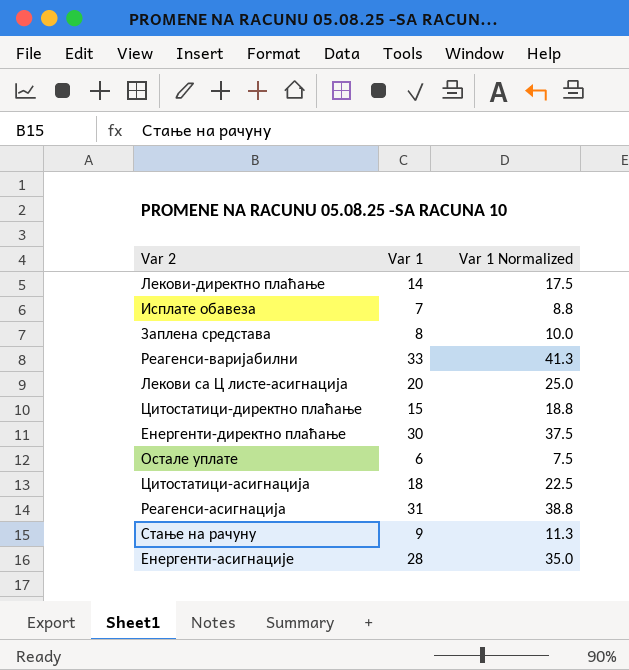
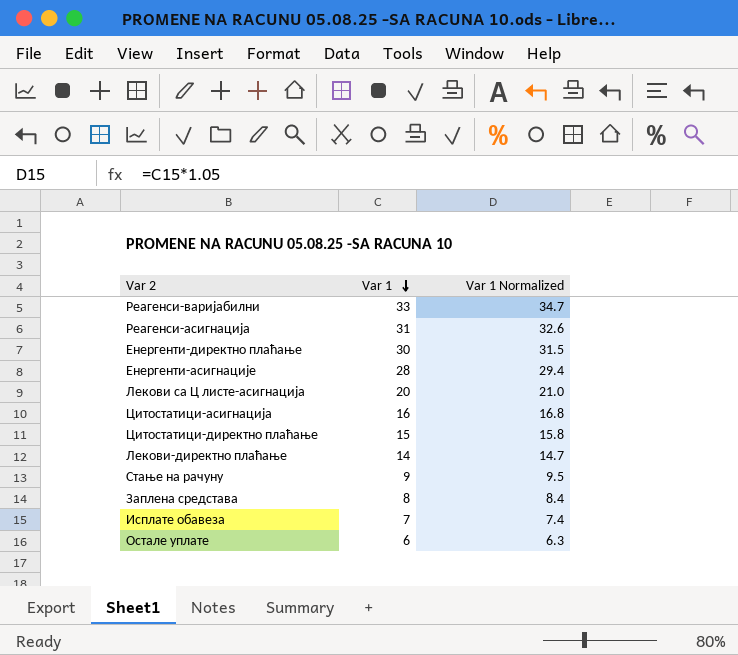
row order: none -> Var 1 descending
column Var 1 Normalized | formula: [Var 1] * 1.25 -> [Var 1] * 1.05
Цитостатици-асигнација | Var 1: 18 -> 16

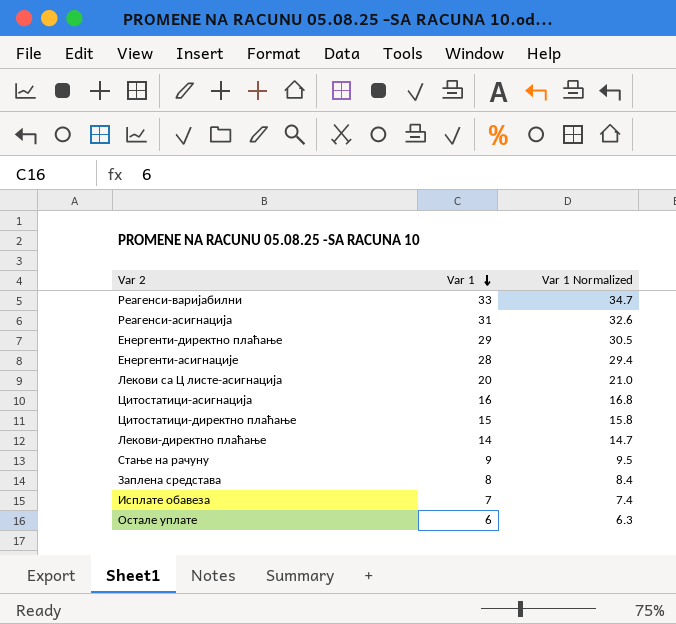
Енергенти-директно плаћање | Var 1: 30 -> 29
Енергенти-директно плаћање | Var 1 Normalized: 31.5 -> 30.5

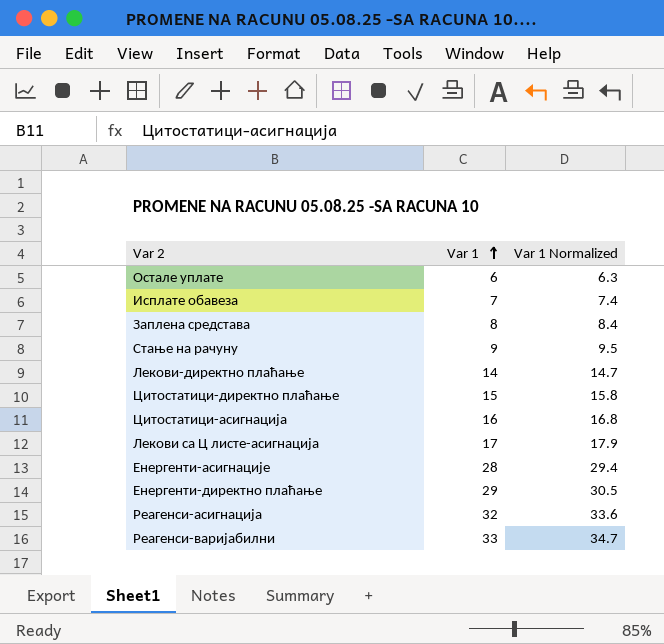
row order: Var 1 descending -> Var 1 ascending
Лекови са Ц листе-асигнација | Var 1: 20 -> 17
Лекови са Ц листе-асигнација | Var 1 Normalized: 21.0 -> 17.9
Реагенси-асигнација | Var 1: 31 -> 32
Реагенси-асигнација | Var 1 Normalized: 32.6 -> 33.6

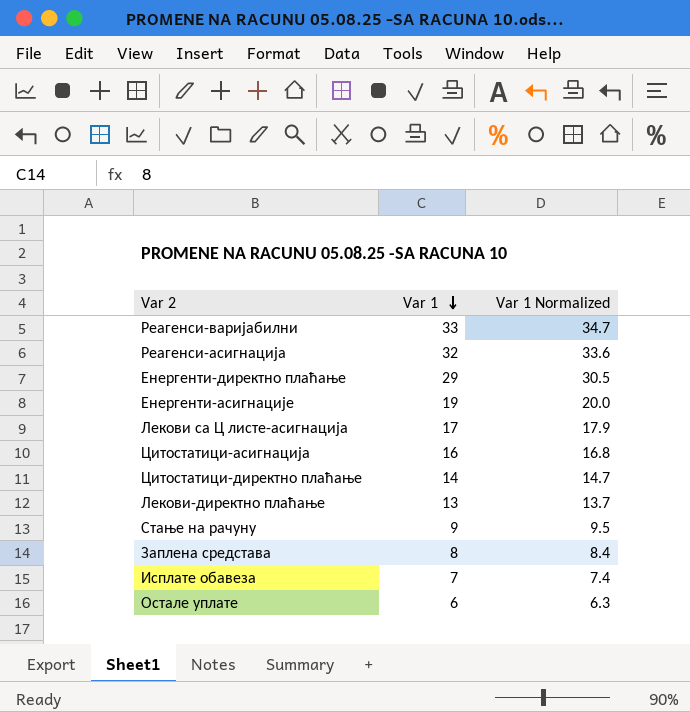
row order: Var 1 ascending -> Var 1 descending
Енергенти-асигнације | Var 1: 28 -> 19
Енергенти-асигнације | Var 1 Normalized: 29.4 -> 20.0
Цитостатици-директно плаћање | Var 1: 15 -> 14
Цитостатици-директно плаћање | Var 1 Normalized: 15.8 -> 14.7
Лекови-директно плаћање | Var 1: 14 -> 13
Лекови-директно плаћање | Var 1 Normalized: 14.7 -> 13.7

